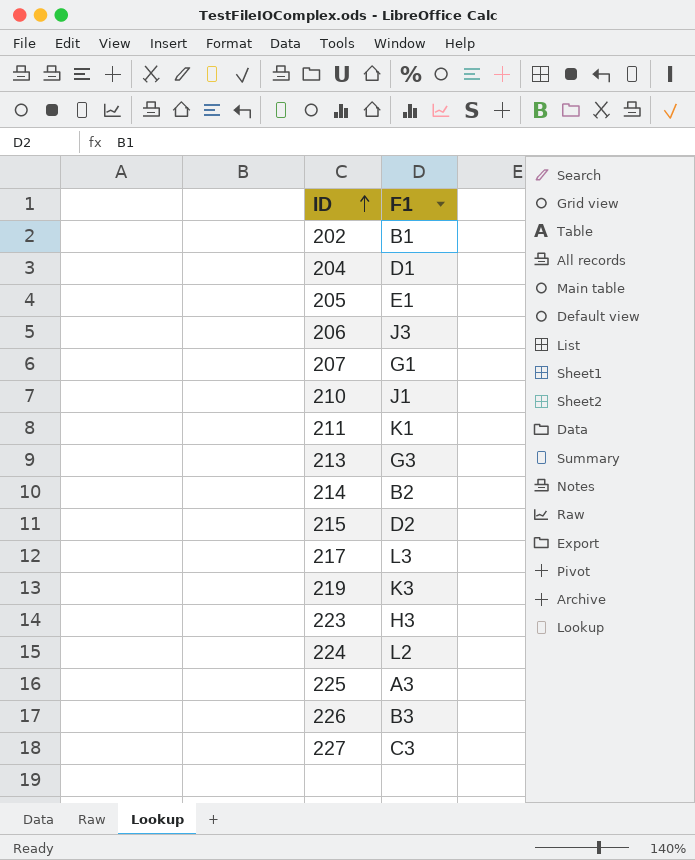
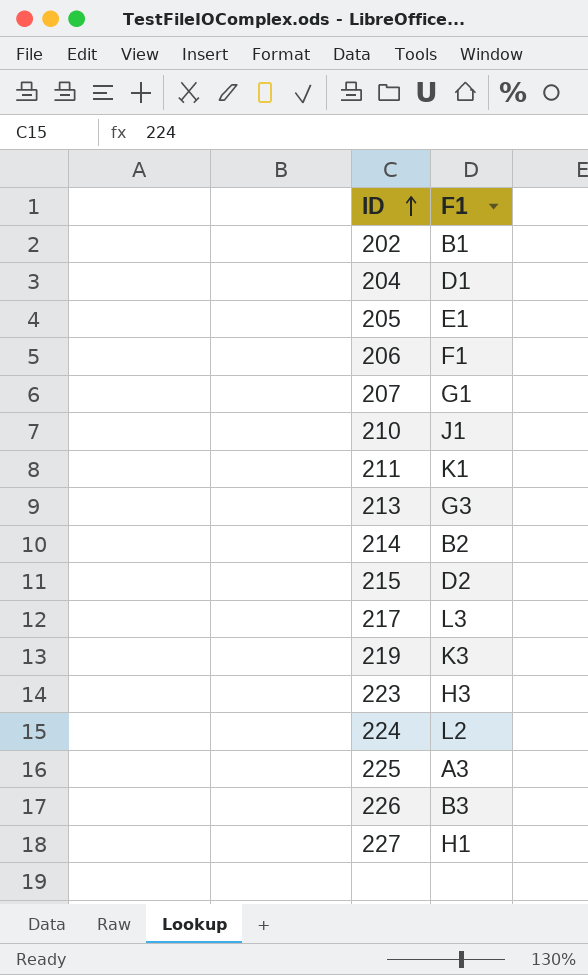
206 | F1: J3 -> F1
227 | F1: C3 -> H1

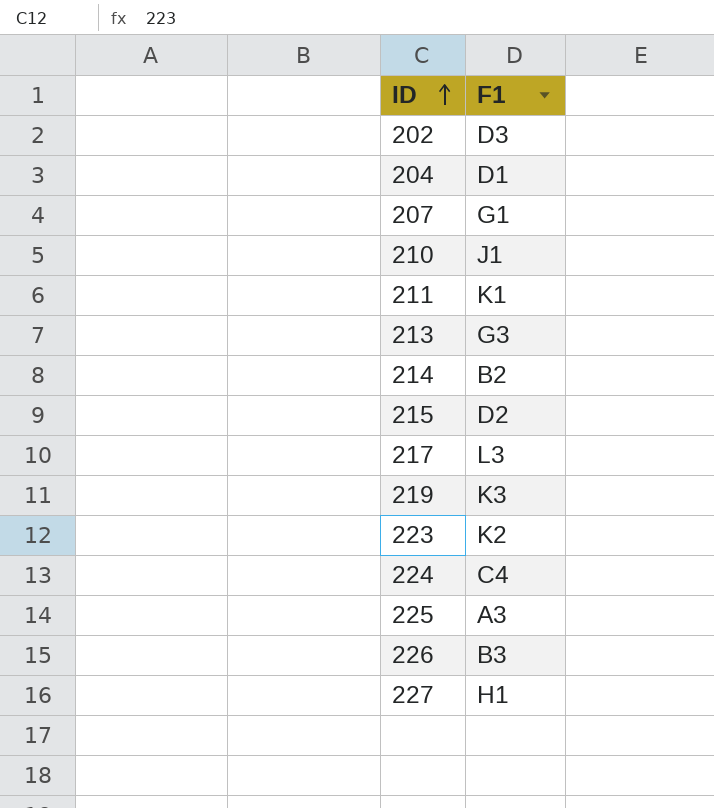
row 205: E1 -> none
row 206: F1 -> none
202 | F1: B1 -> D3
223 | F1: H3 -> K2
224 | F1: L2 -> C4

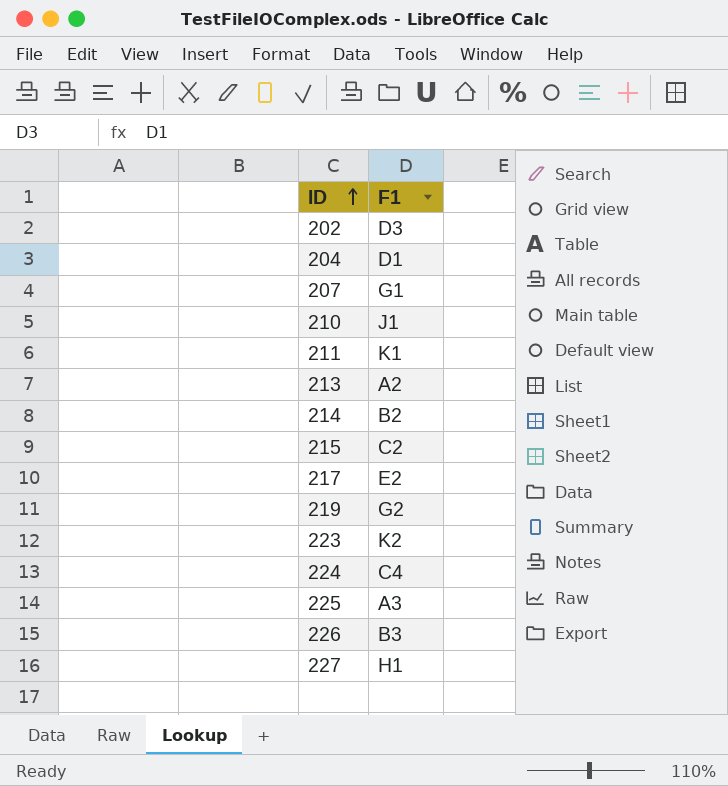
213 | F1: G3 -> A2
215 | F1: D2 -> C2
217 | F1: L3 -> E2
219 | F1: K3 -> G2

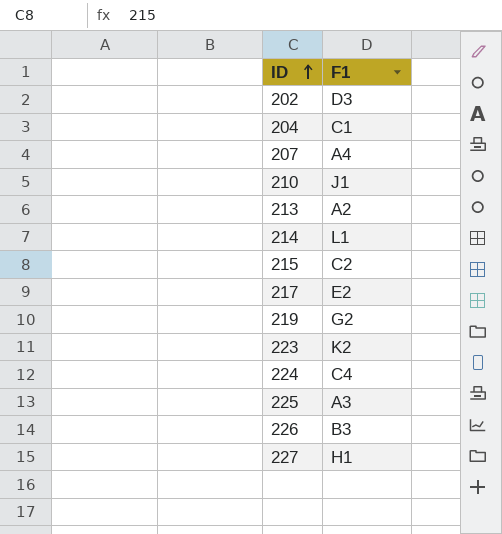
row 211: K1 -> none
204 | F1: D1 -> C1
207 | F1: G1 -> A4
214 | F1: B2 -> L1

